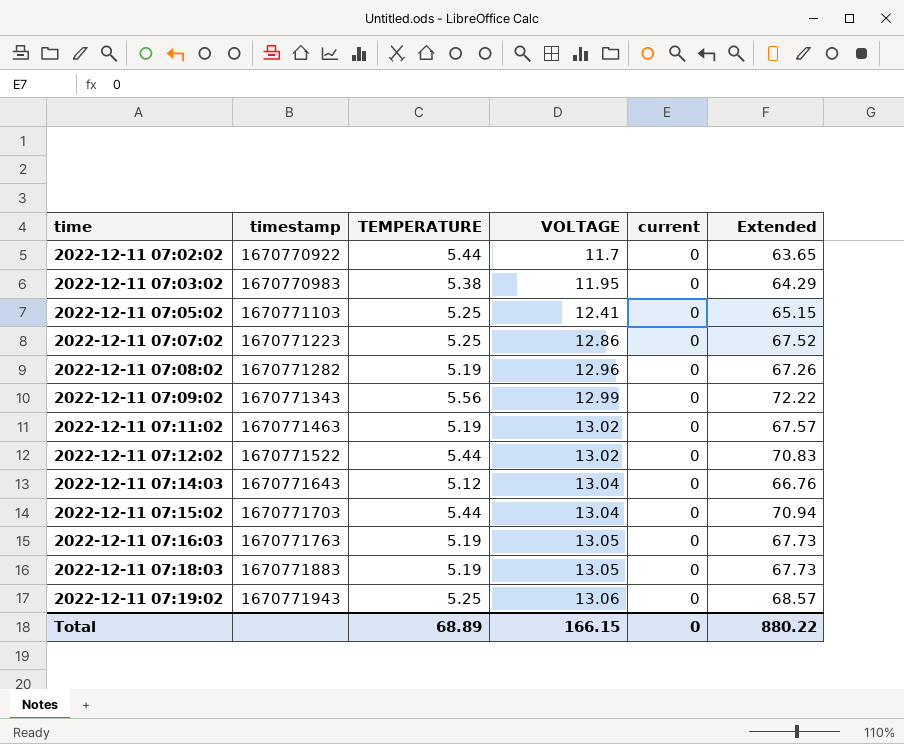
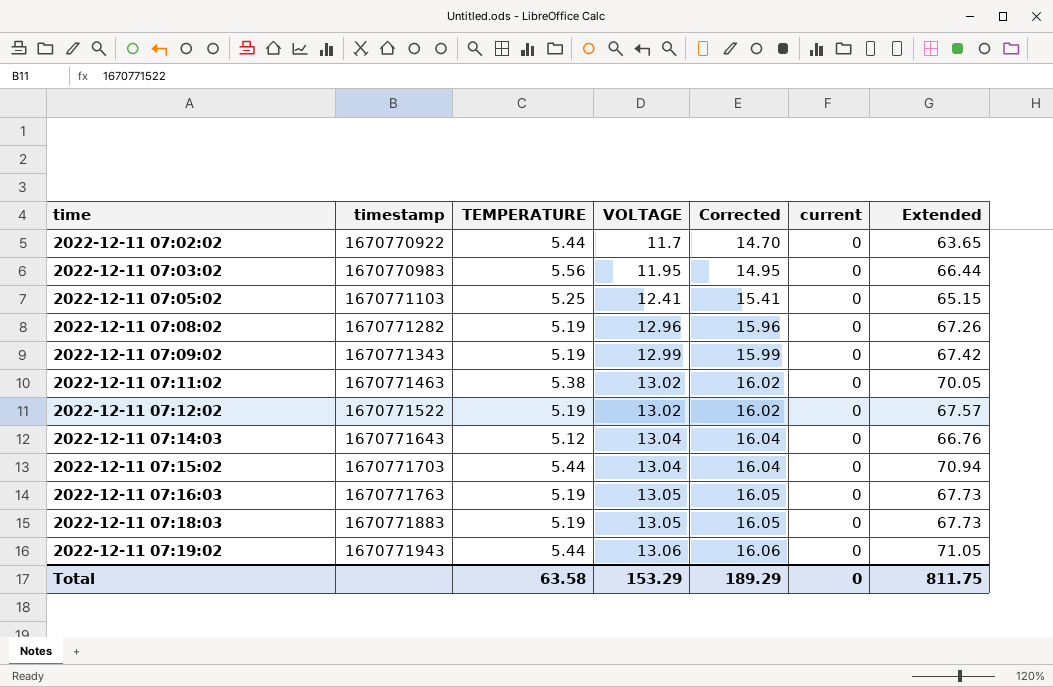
column Corrected | formula: none -> [VOLTAGE] + 3
row 2022-12-11 07:07:02: 1670771223 | 5.25 | 12.86 | 0 | 67.52 -> none
2022-12-11 07:03:02 | TEMPERATURE: 5.38 -> 5.56
2022-12-11 07:03:02 | Extended: 64.29 -> 66.44
2022-12-11 07:09:02 | TEMPERATURE: 5.56 -> 5.19
2022-12-11 07:09:02 | Extended: 72.22 -> 67.42
2022-12-11 07:11:02 | TEMPERATURE: 5.19 -> 5.38
2022-12-11 07:11:02 | Extended: 67.57 -> 70.05
2022-12-11 07:12:02 | TEMPERATURE: 5.44 -> 5.19
2022-12-11 07:12:02 | Extended: 70.83 -> 67.57
2022-12-11 07:19:02 | TEMPERATURE: 5.25 -> 5.44
2022-12-11 07:19:02 | Extended: 68.57 -> 71.05
Total | TEMPERATURE: 68.89 -> 63.58
Total | VOLTAGE: 166.15 -> 153.29
Total | Extended: 880.22 -> 811.75

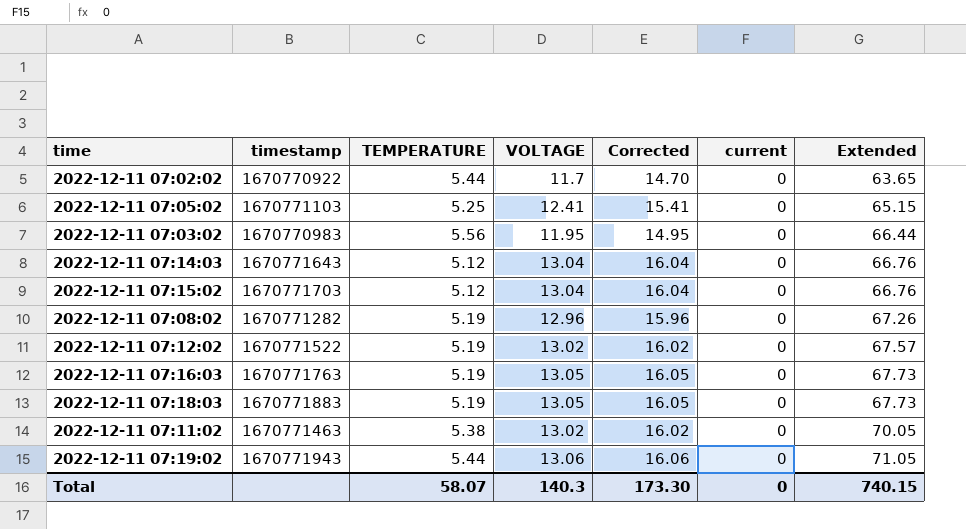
row order: time ascending -> Extended ascending
row 2022-12-11 07:09:02: 1670771343 | 5.19 | 12.99 | 15.99 | 0 | 67.42 -> none
2022-12-11 07:15:02 | TEMPERATURE: 5.44 -> 5.12
2022-12-11 07:15:02 | Extended: 70.94 -> 66.76
Total | TEMPERATURE: 63.58 -> 58.07
Total | VOLTAGE: 153.29 -> 140.3
Total | Corrected: 189.29 -> 173.30
Total | Extended: 811.75 -> 740.15

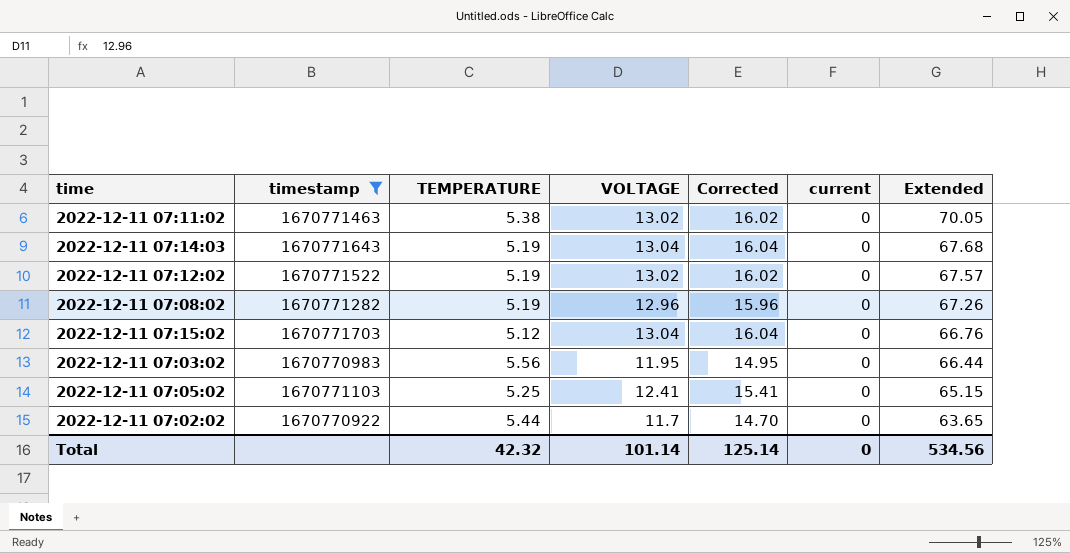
filter: none -> timestamp <= 1670771703
row order: Extended ascending -> Extended descending
2022-12-11 07:14:03 | TEMPERATURE: 5.12 -> 5.19
2022-12-11 07:14:03 | Extended: 66.76 -> 67.68
Total | TEMPERATURE: 58.07 -> 42.32
Total | VOLTAGE: 140.3 -> 101.14
Total | Corrected: 173.30 -> 125.14
Total | Extended: 740.15 -> 534.56

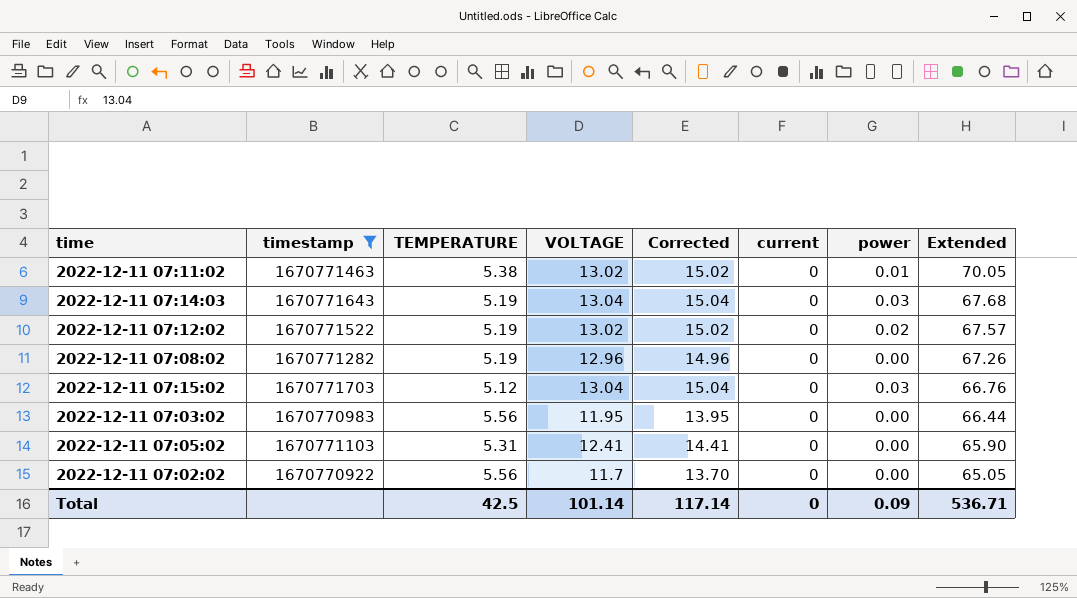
column Corrected | formula: [VOLTAGE] + 3 -> [VOLTAGE] + 2
column power | position: none -> 7
2022-12-11 07:05:02 | TEMPERATURE: 5.25 -> 5.31
2022-12-11 07:05:02 | Extended: 65.15 -> 65.90
2022-12-11 07:02:02 | TEMPERATURE: 5.44 -> 5.56
2022-12-11 07:02:02 | Extended: 63.65 -> 65.05
Total | TEMPERATURE: 42.32 -> 42.5
Total | Corrected: 125.14 -> 117.14
Total | Extended: 534.56 -> 536.71

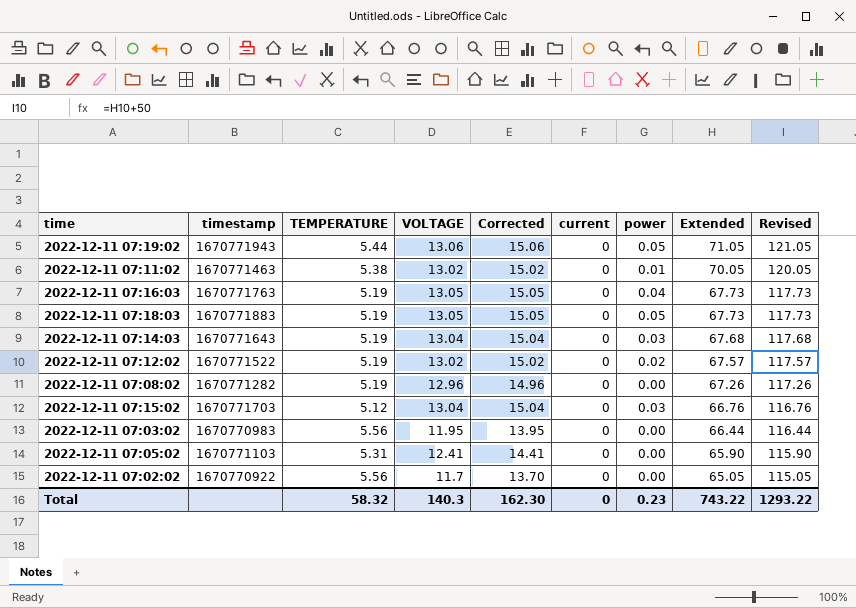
filter: timestamp <= 1670771703 -> none
column Revised | formula: none -> [Extended] + 50
Total | TEMPERATURE: 42.5 -> 58.32
Total | VOLTAGE: 101.14 -> 140.3
Total | Corrected: 117.14 -> 162.30
Total | power: 0.09 -> 0.23
Total | Extended: 536.71 -> 743.22

